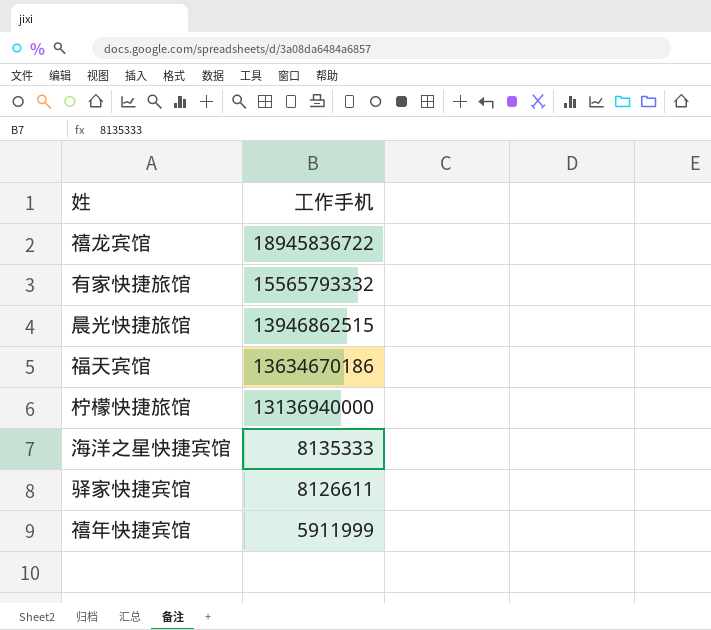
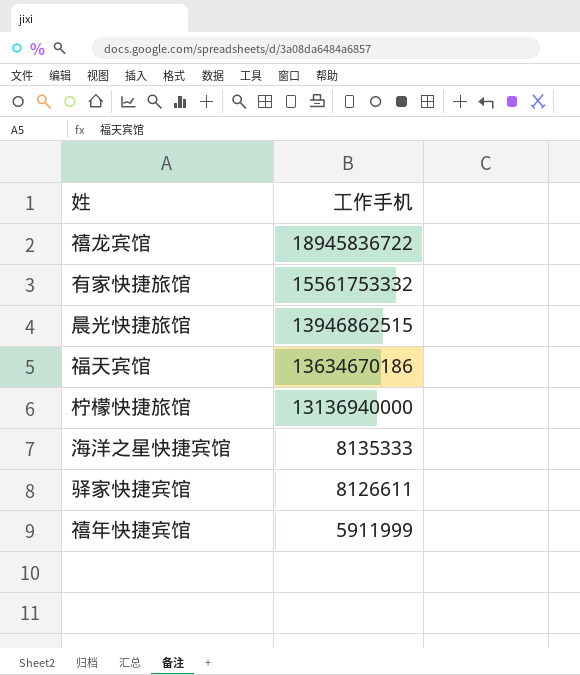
有家快捷旅馆 | 工作手机: 15565793332 -> 15561753332

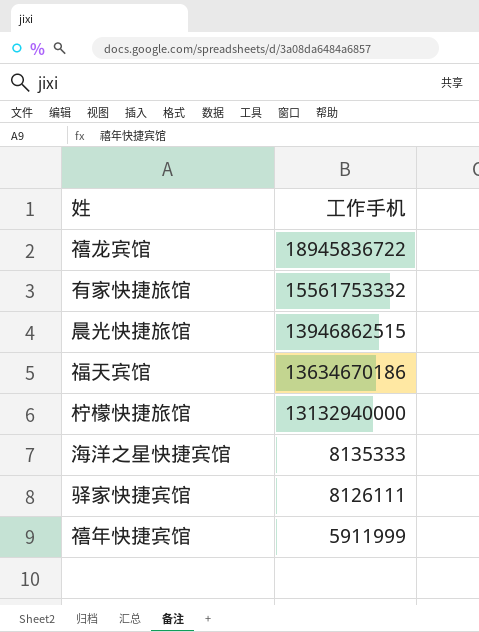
柠檬快捷旅馆 | 工作手机: 13136940000 -> 13132940000
驿家快捷宾馆 | 工作手机: 8126611 -> 8126111

